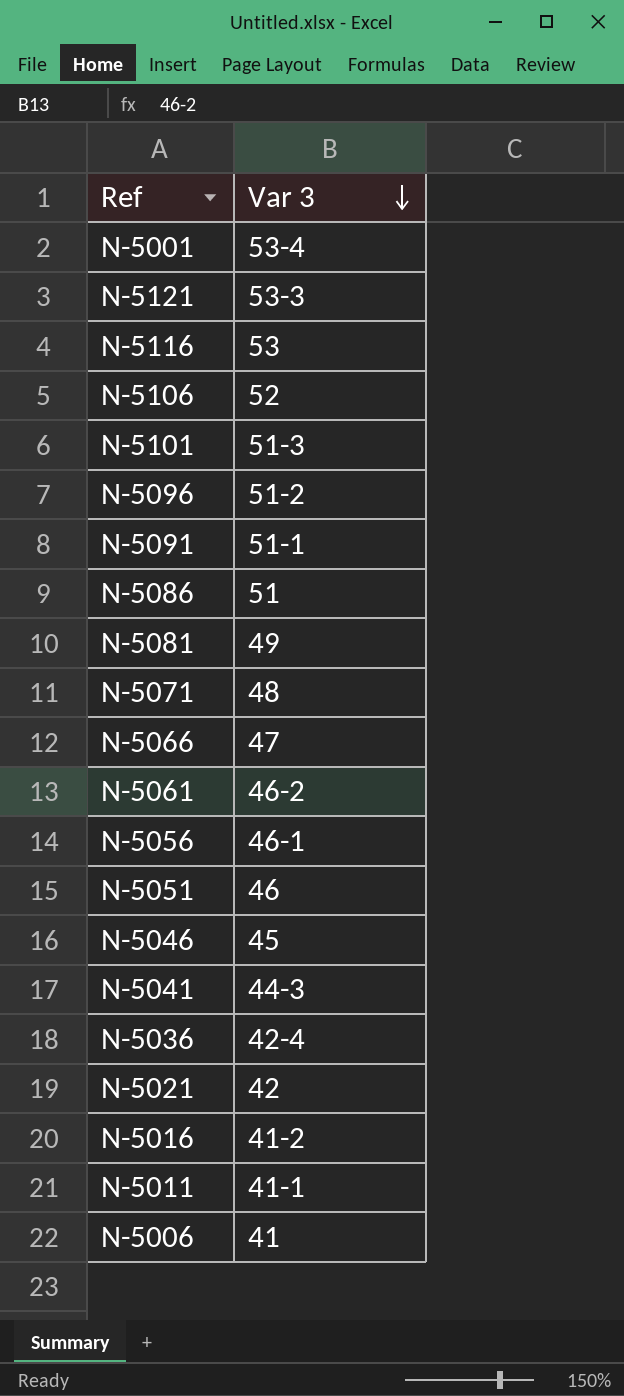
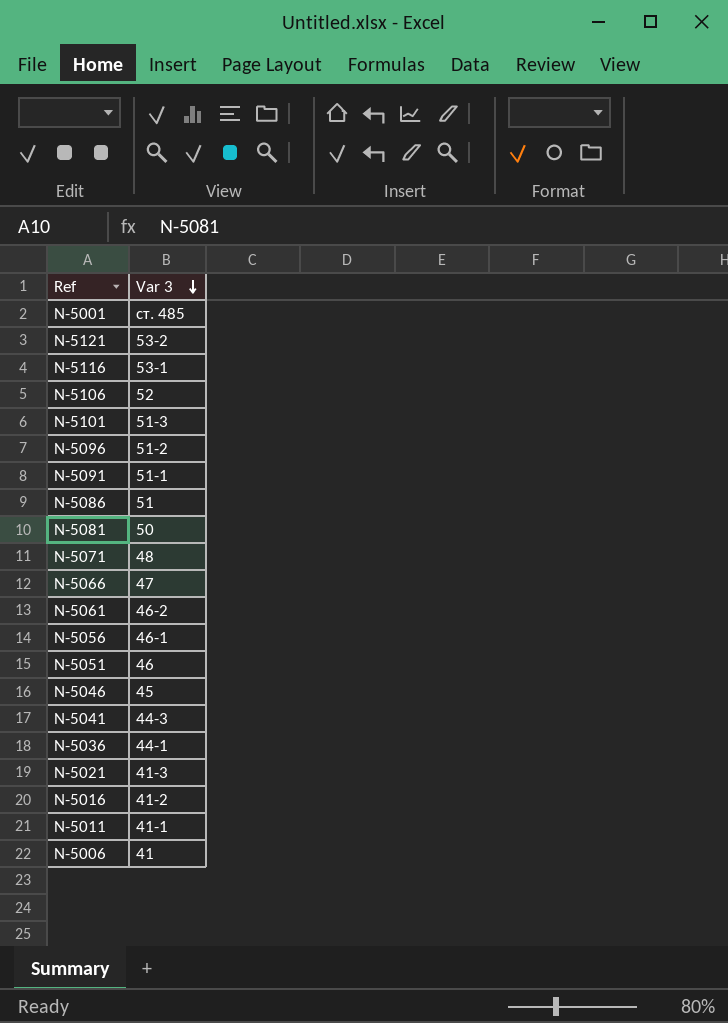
N-5001 | Var 3: 53-4 -> ст. 485
N-5121 | Var 3: 53-3 -> 53-2
N-5116 | Var 3: 53 -> 53-1
N-5081 | Var 3: 49 -> 50
N-5036 | Var 3: 42-4 -> 44-1
N-5021 | Var 3: 42 -> 41-3

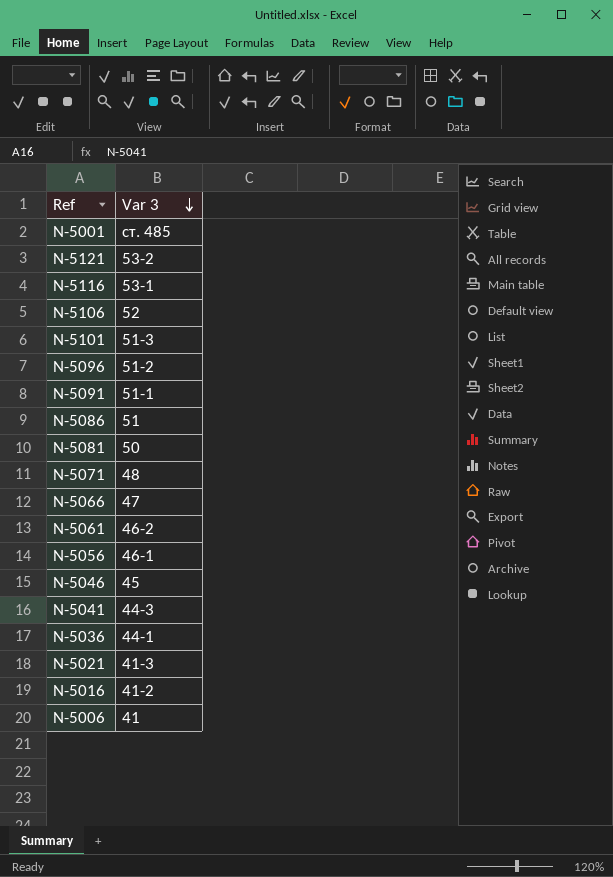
row N-5051: 46 -> none
row N-5011: 41-1 -> none

